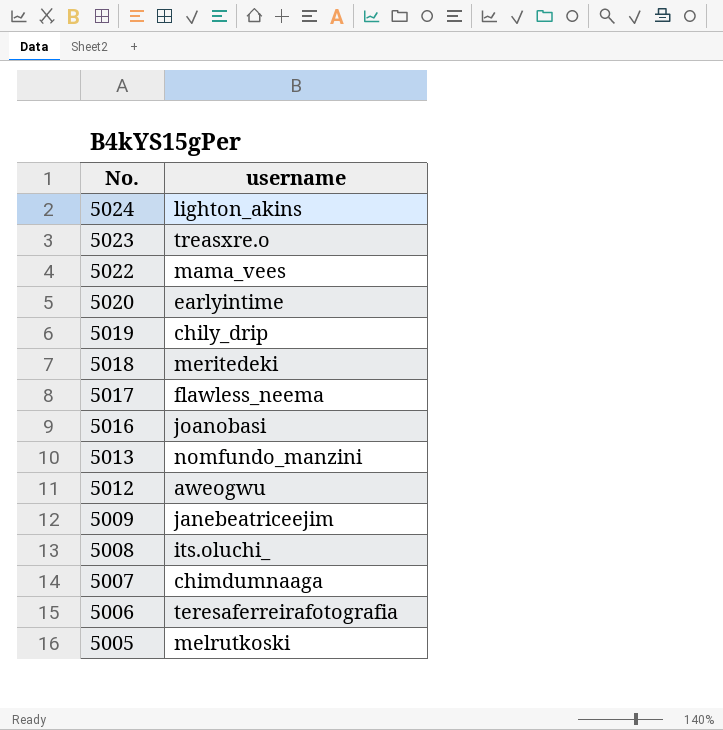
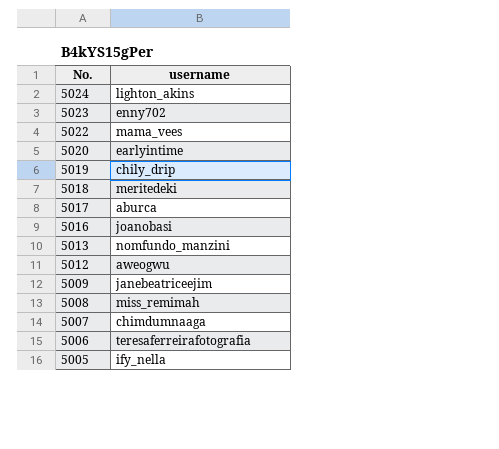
5023 | username: treasxre.o -> enny702
5017 | username: flawless_neema -> aburca
5008 | username: its.oluchi_ -> miss_remimah
5005 | username: melrutkoski -> ify_nella

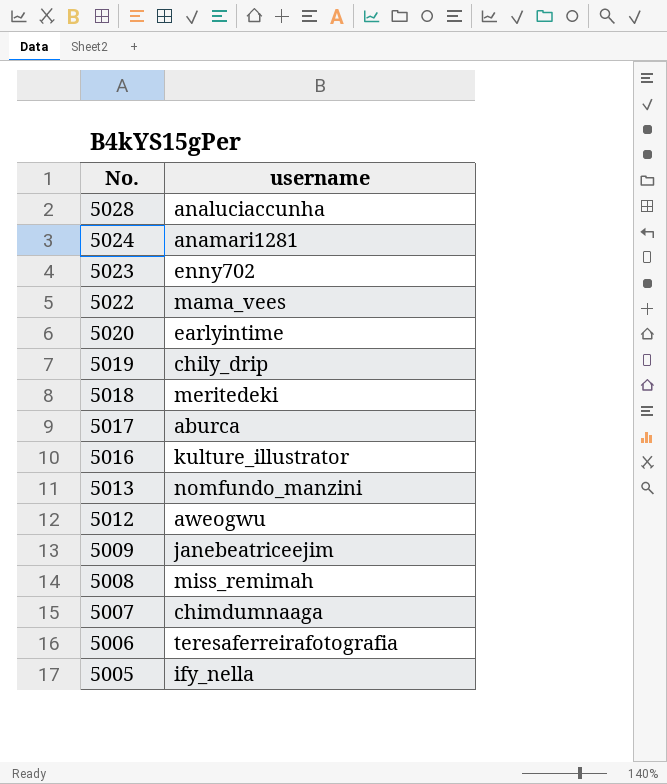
row 5028: none -> analuciaccunha
5024 | username: lighton_akins -> anamari1281
5016 | username: joanobasi -> kulture_illustrator

